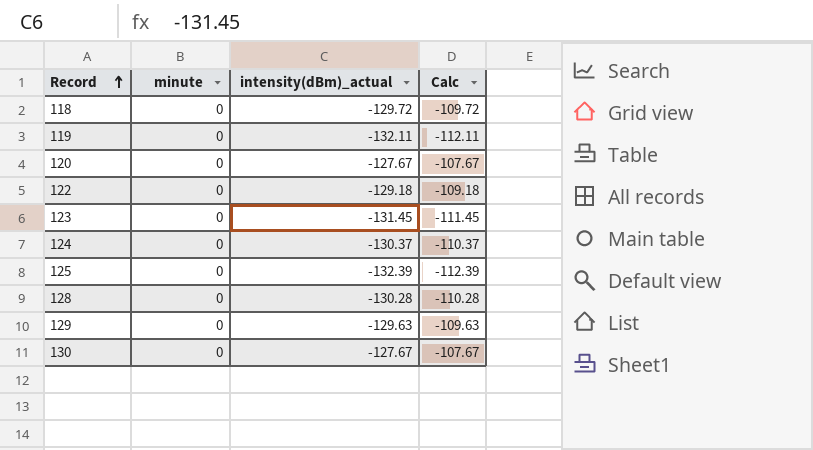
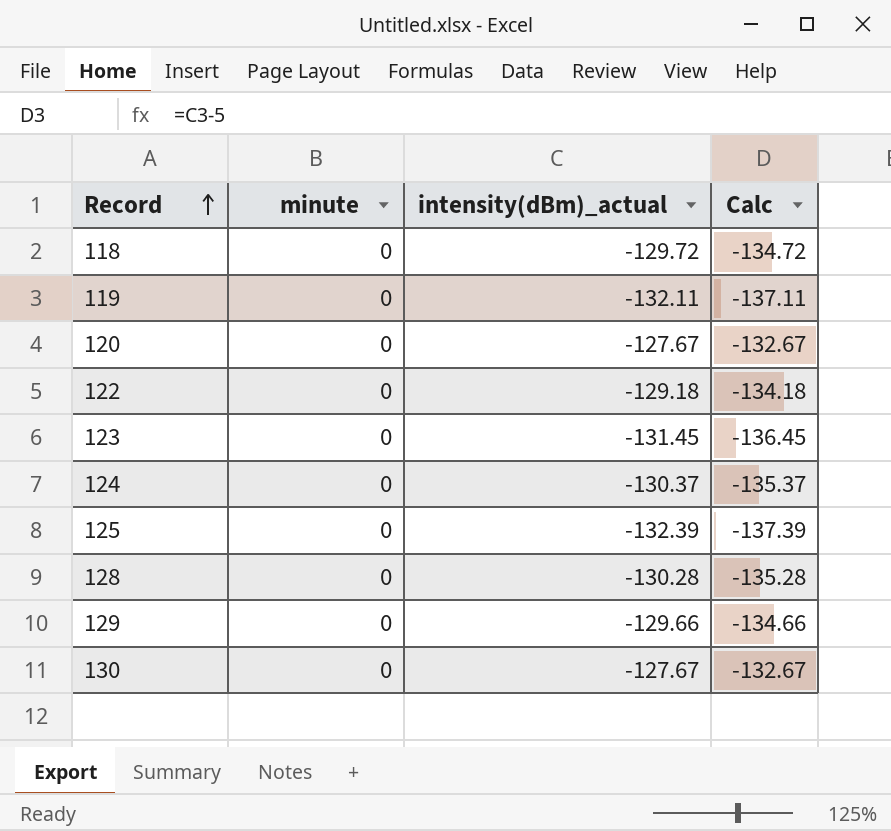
column Calc | formula: [intensity(dBm)_actual] + 20 -> [intensity(dBm)_actual] - 5
129 | intensity(dBm)_actual: -129.63 -> -129.66

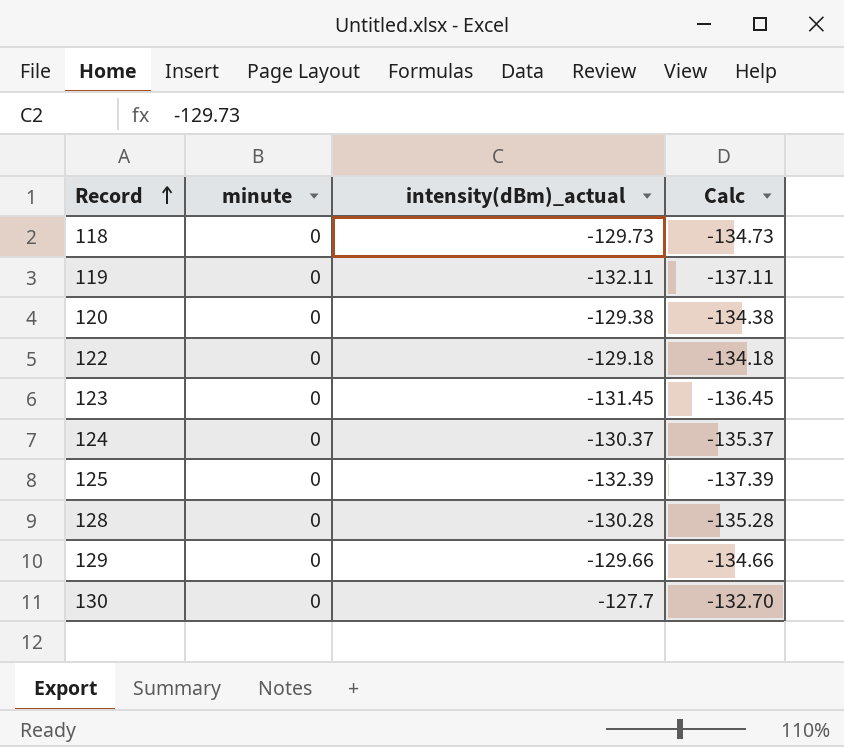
118 | intensity(dBm)_actual: -129.72 -> -129.73
118 | Calc: -134.72 -> -134.73
120 | intensity(dBm)_actual: -127.67 -> -129.38
120 | Calc: -132.67 -> -134.38
130 | intensity(dBm)_actual: -127.67 -> -127.7
130 | Calc: -132.67 -> -132.70

